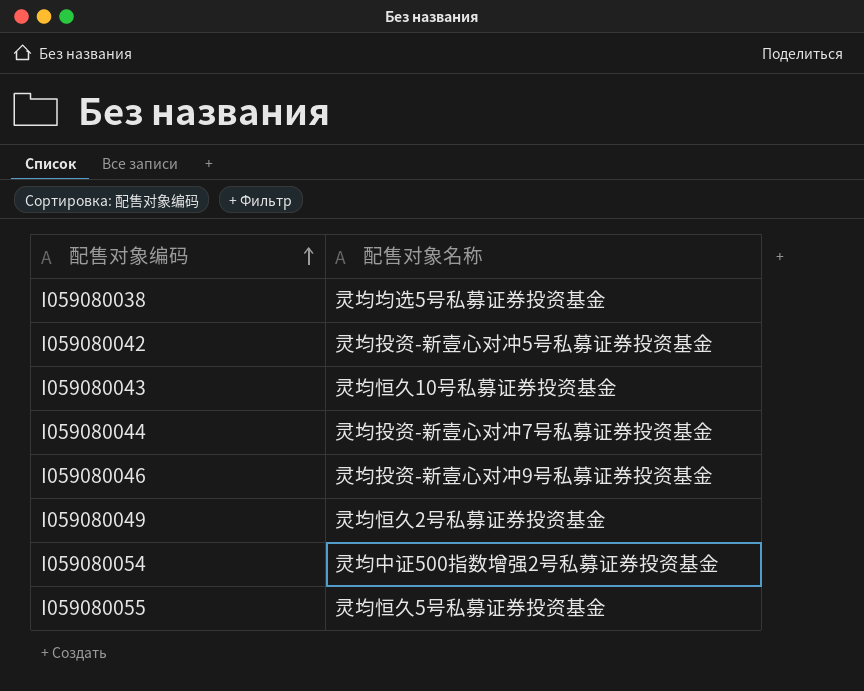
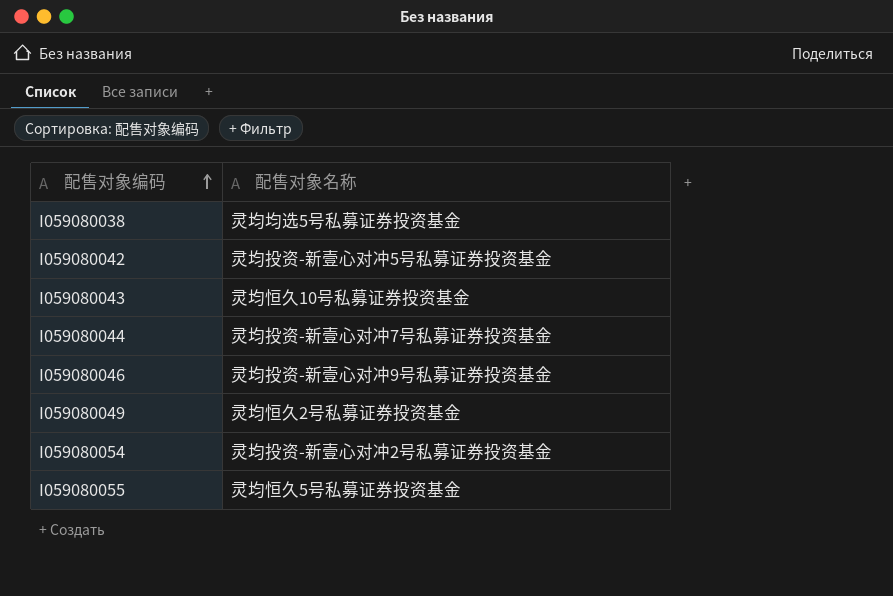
I059080054 | 配售对象名称: 灵均中证500指数增强2号私募证券投资基金 -> 灵均投资-新壹心对冲2号私募证券投资基金

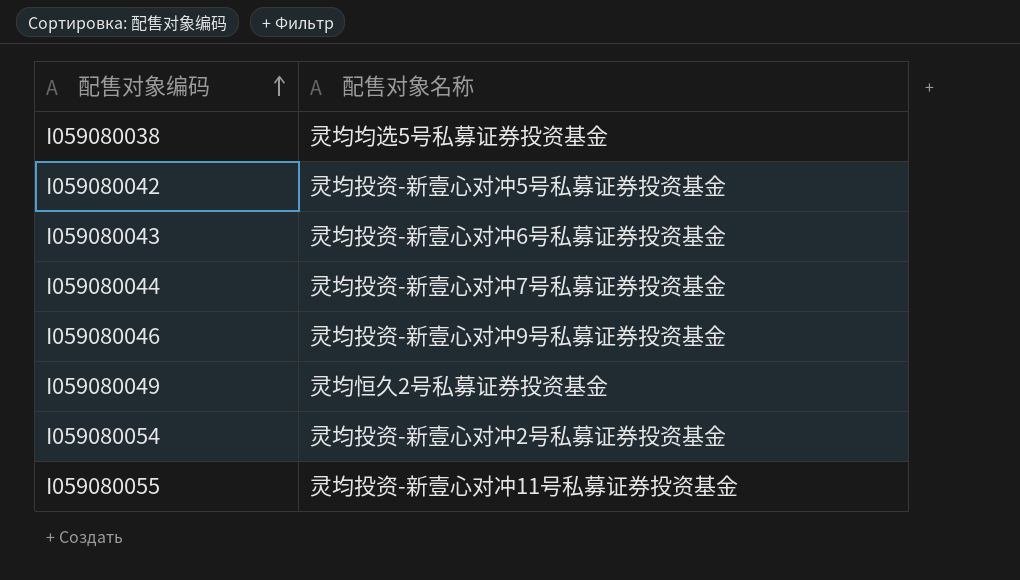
I059080043 | 配售对象名称: 灵均恒久10号私募证券投资基金 -> 灵均投资-新壹心对冲6号私募证券投资基金
I059080055 | 配售对象名称: 灵均恒久5号私募证券投资基金 -> 灵均投资-新壹心对冲11号私募证券投资基金

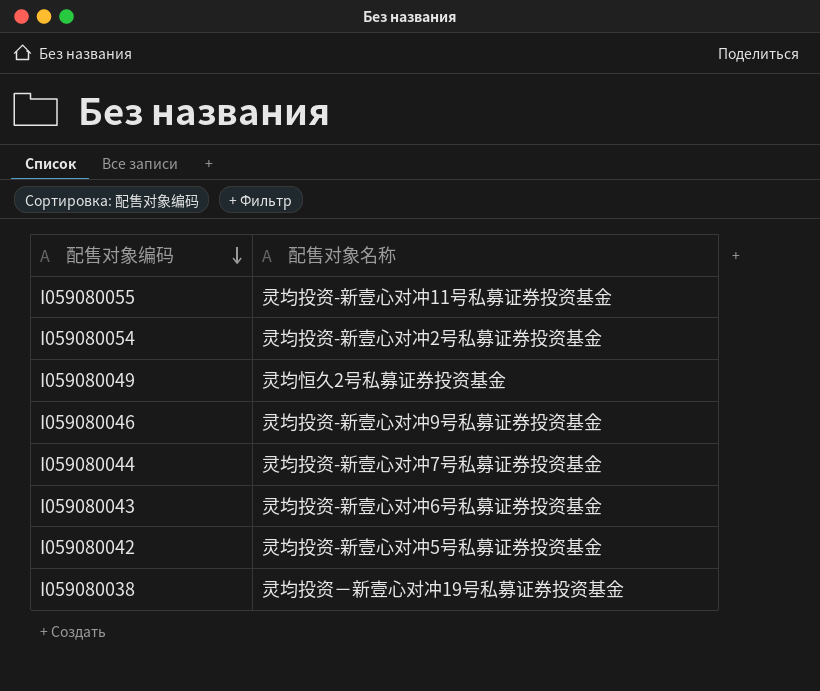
row order: 配售对象编码 ascending -> 配售对象编码 descending
I059080038 | 配售对象名称: 灵均均选5号私募证券投资基金 -> 灵均投资－新壹心对冲19号私募证券投资基金

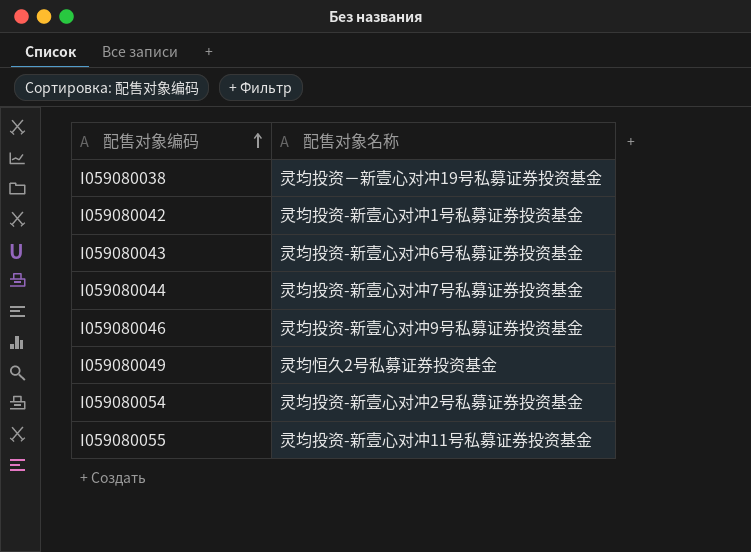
row order: 配售对象编码 descending -> 配售对象编码 ascending
I059080042 | 配售对象名称: 灵均投资-新壹心对冲5号私募证券投资基金 -> 灵均投资-新壹心对冲1号私募证券投资基金

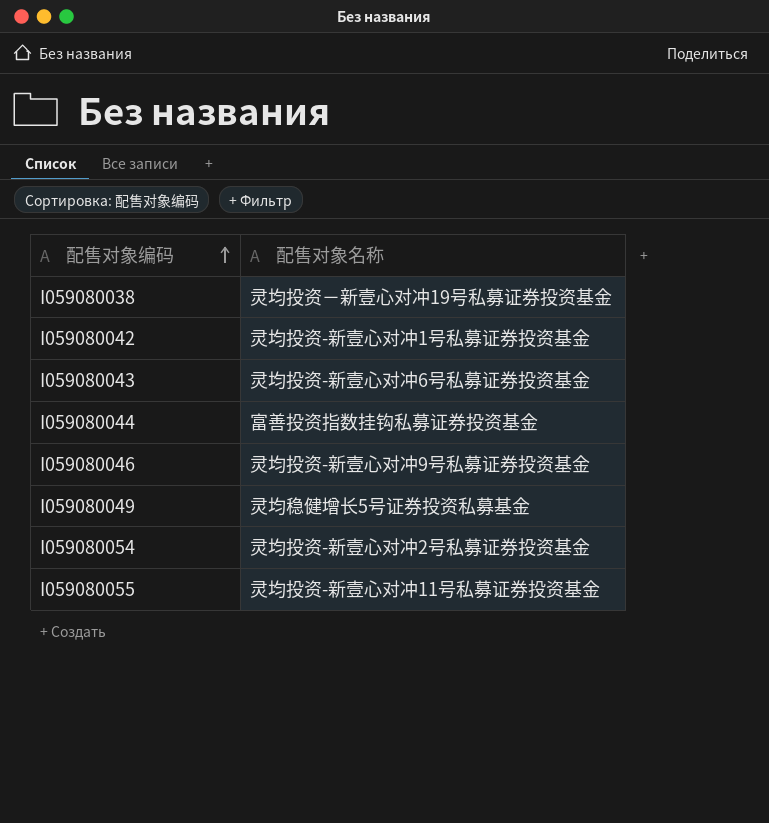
I059080044 | 配售对象名称: 灵均投资-新壹心对冲7号私募证券投资基金 -> 富善投资指数挂钩私募证券投资基金
I059080049 | 配售对象名称: 灵均恒久2号私募证券投资基金 -> 灵均稳健增长5号证券投资私募基金

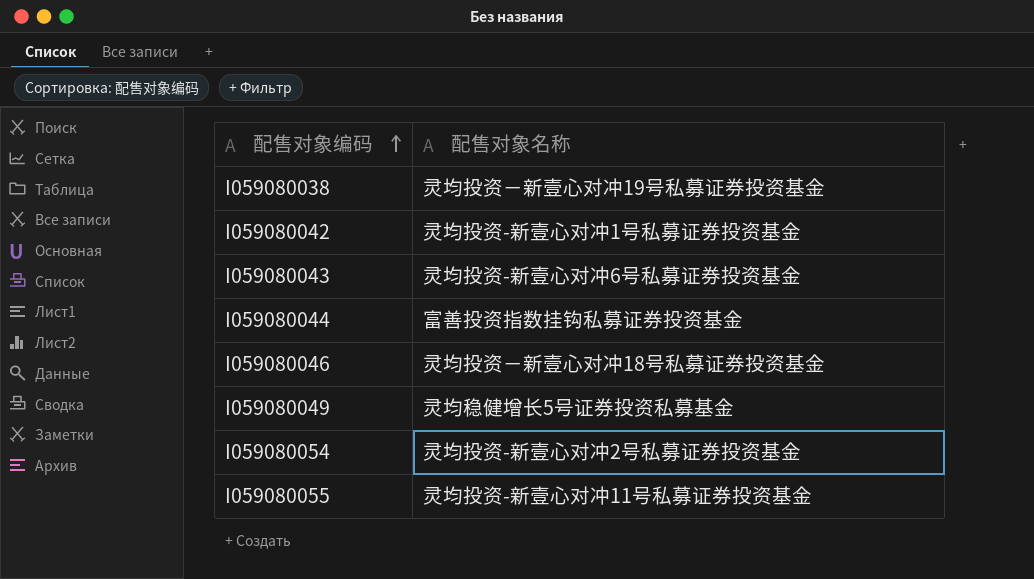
I059080046 | 配售对象名称: 灵均投资-新壹心对冲9号私募证券投资基金 -> 灵均投资－新壹心对冲18号私募证券投资基金

